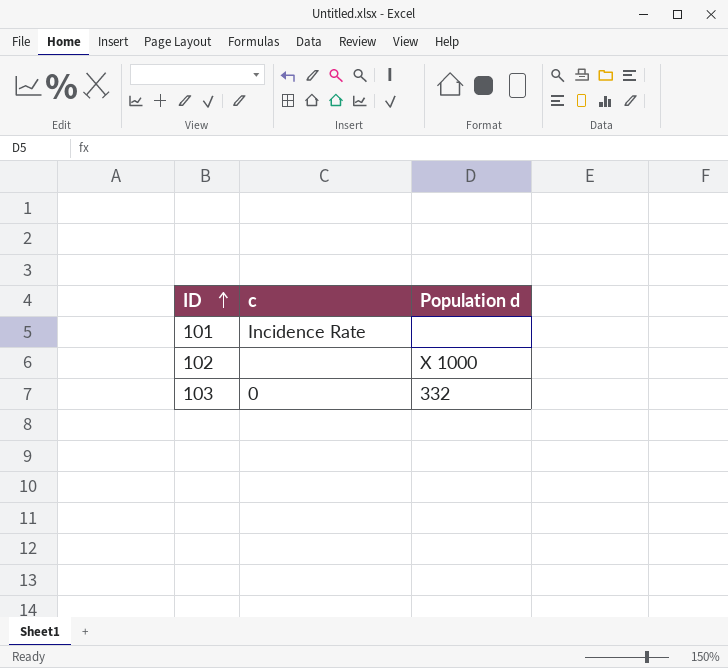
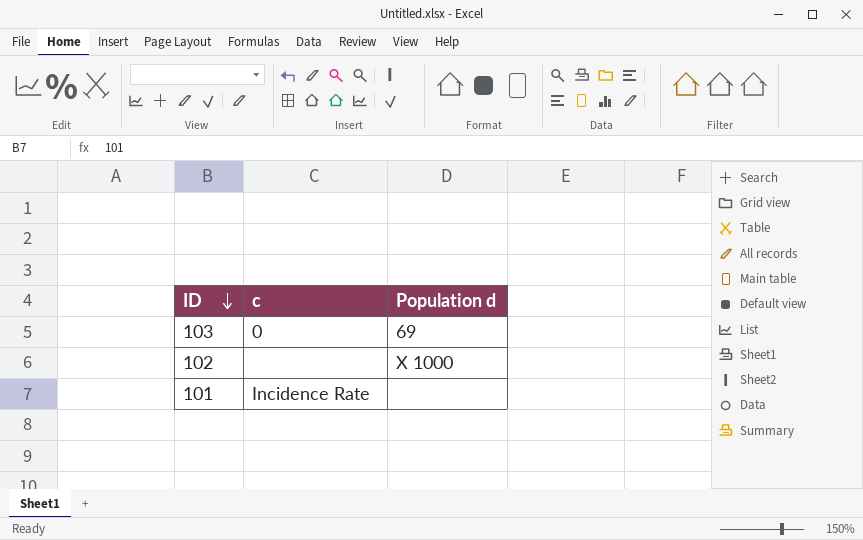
row order: ID ascending -> ID descending
103 | Population d: 332 -> 69

